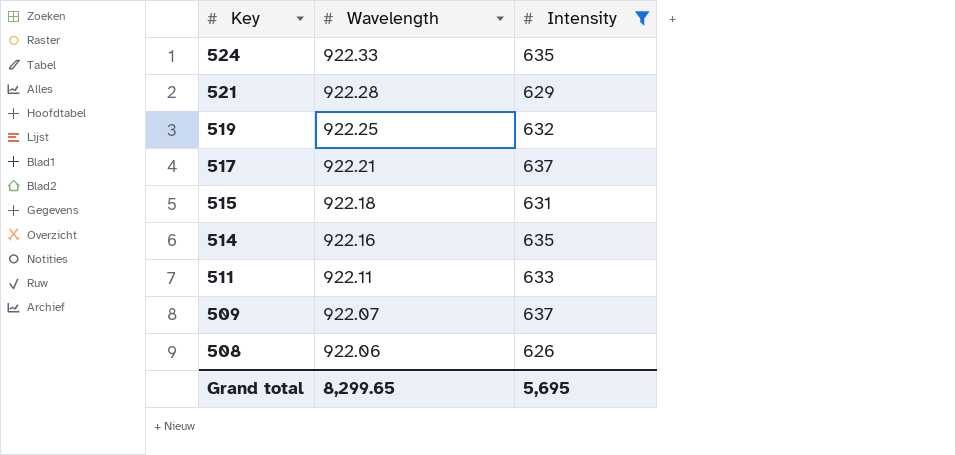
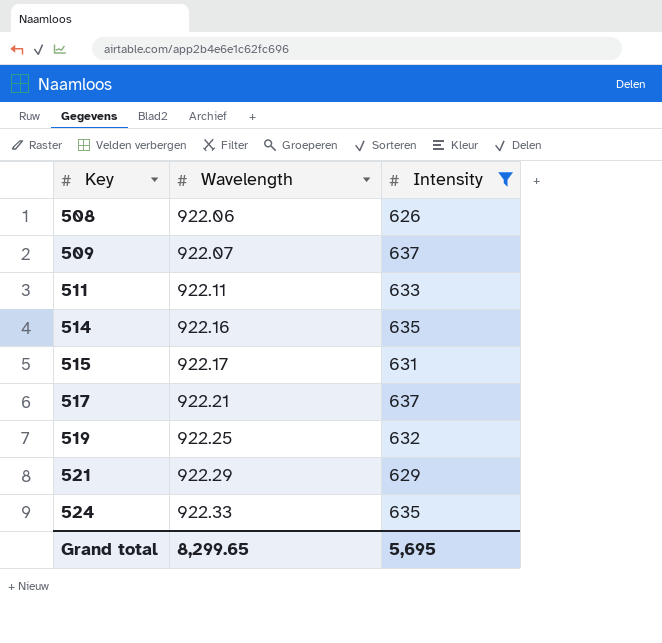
row order: Key descending -> Key ascending
515 | Wavelength: 922.18 -> 922.17
521 | Wavelength: 922.28 -> 922.29

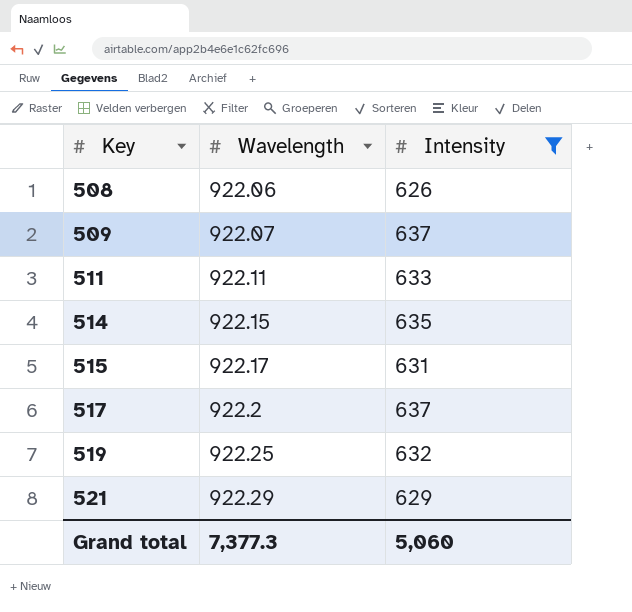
row 524: 922.33 | 635 -> none
514 | Wavelength: 922.16 -> 922.15
517 | Wavelength: 922.21 -> 922.2
Grand total | Wavelength: 8,299.65 -> 7,377.3
Grand total | Intensity: 5,695 -> 5,060

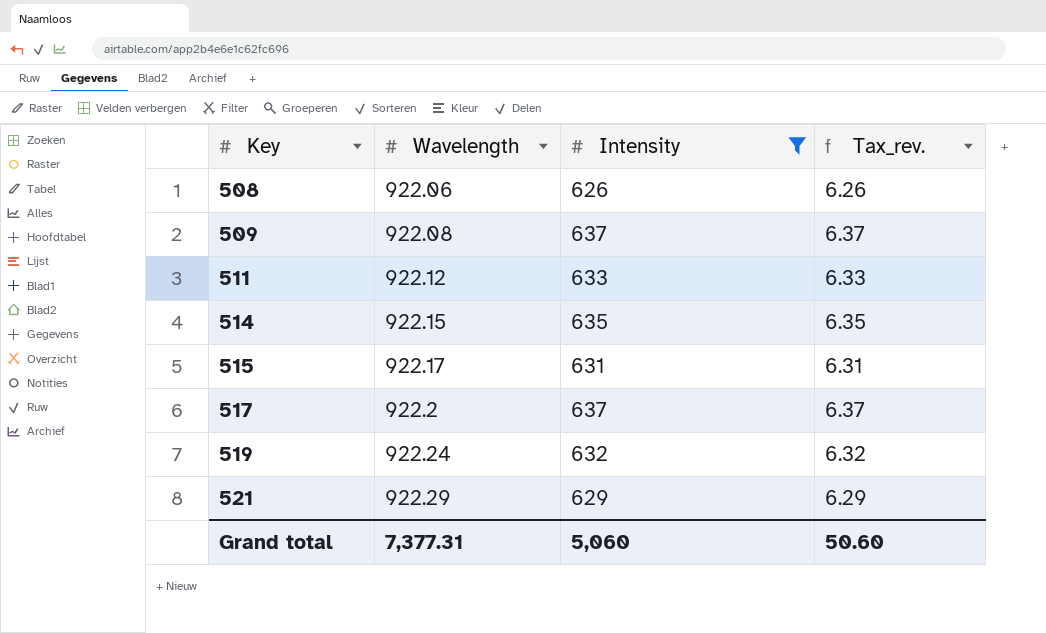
column Tax_rev. | formula: none -> [Intensity] * 0.01
509 | Wavelength: 922.07 -> 922.08
511 | Wavelength: 922.11 -> 922.12
519 | Wavelength: 922.25 -> 922.24
Grand total | Wavelength: 7,377.3 -> 7,377.31

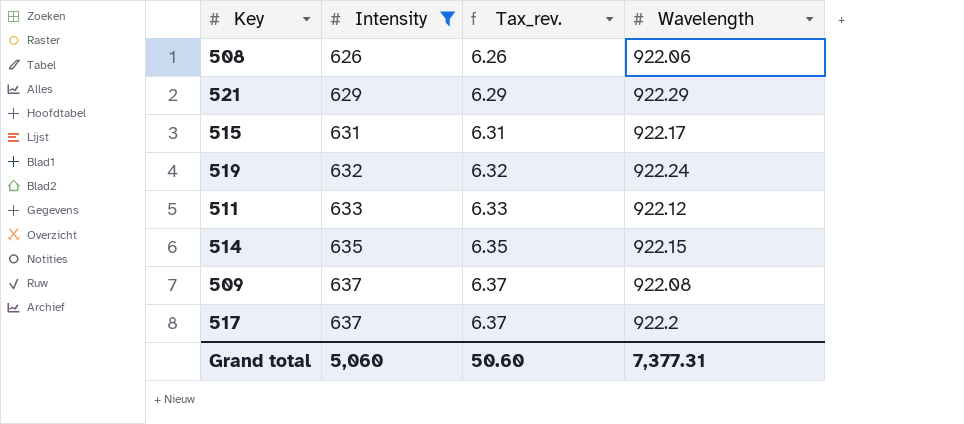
row order: Key ascending -> Intensity ascending
column Wavelength | position: 2 -> 4

